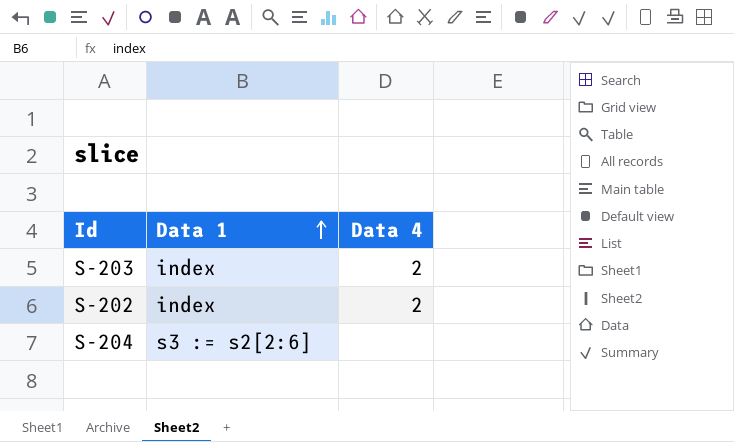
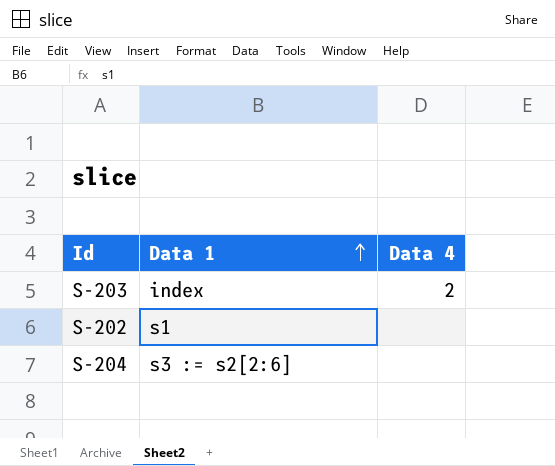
S-202 | Data 1: index -> s1
S-202 | Data 4: 2 -> none

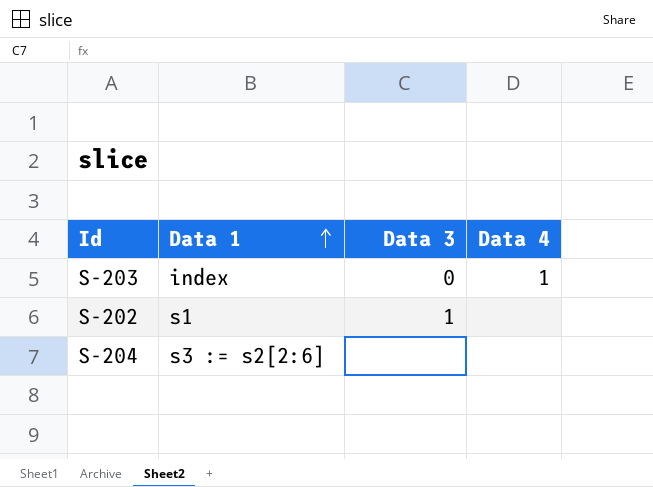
column Data 3 | position: none -> 3
S-203 | Data 4: 2 -> 1

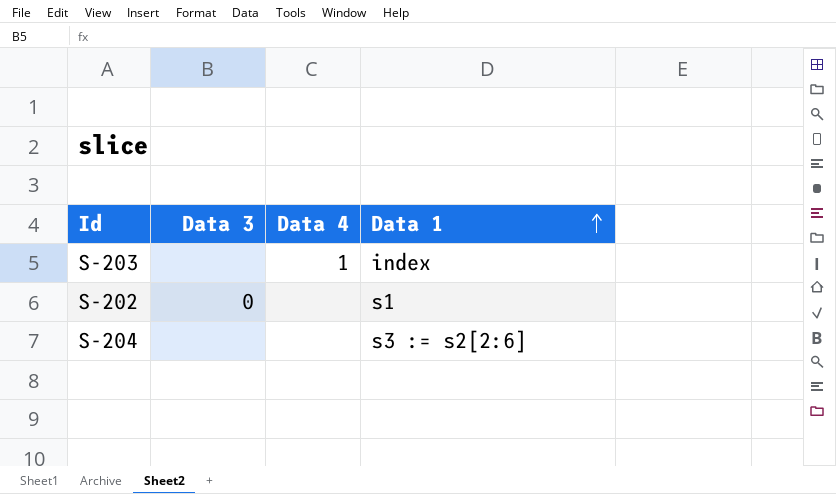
column Data 1 | position: 2 -> 4
S-203 | Data 3: 0 -> none
S-202 | Data 3: 1 -> 0

